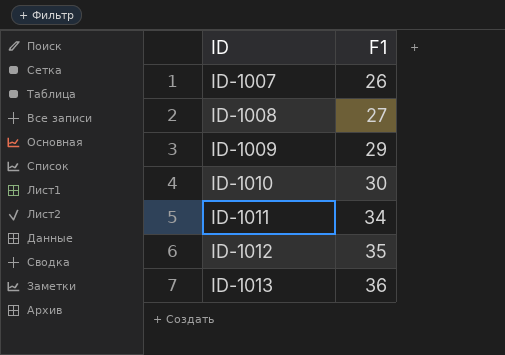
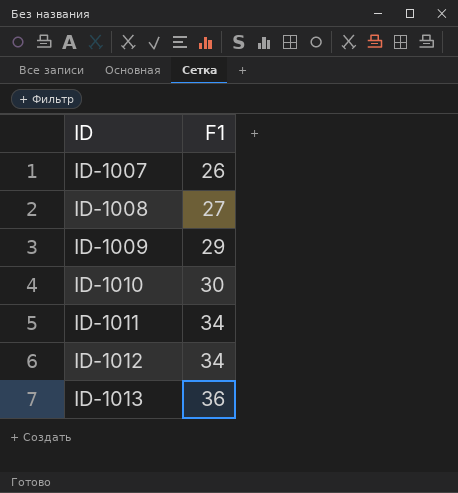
ID-1012 | F1: 35 -> 34

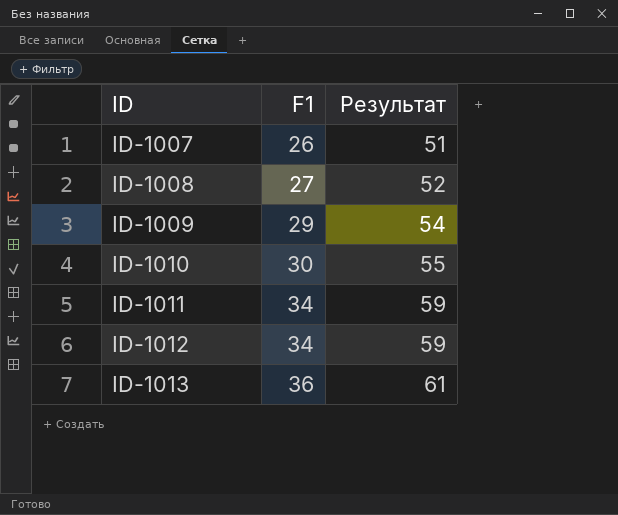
column Результат | formula: none -> [F1] + 25

